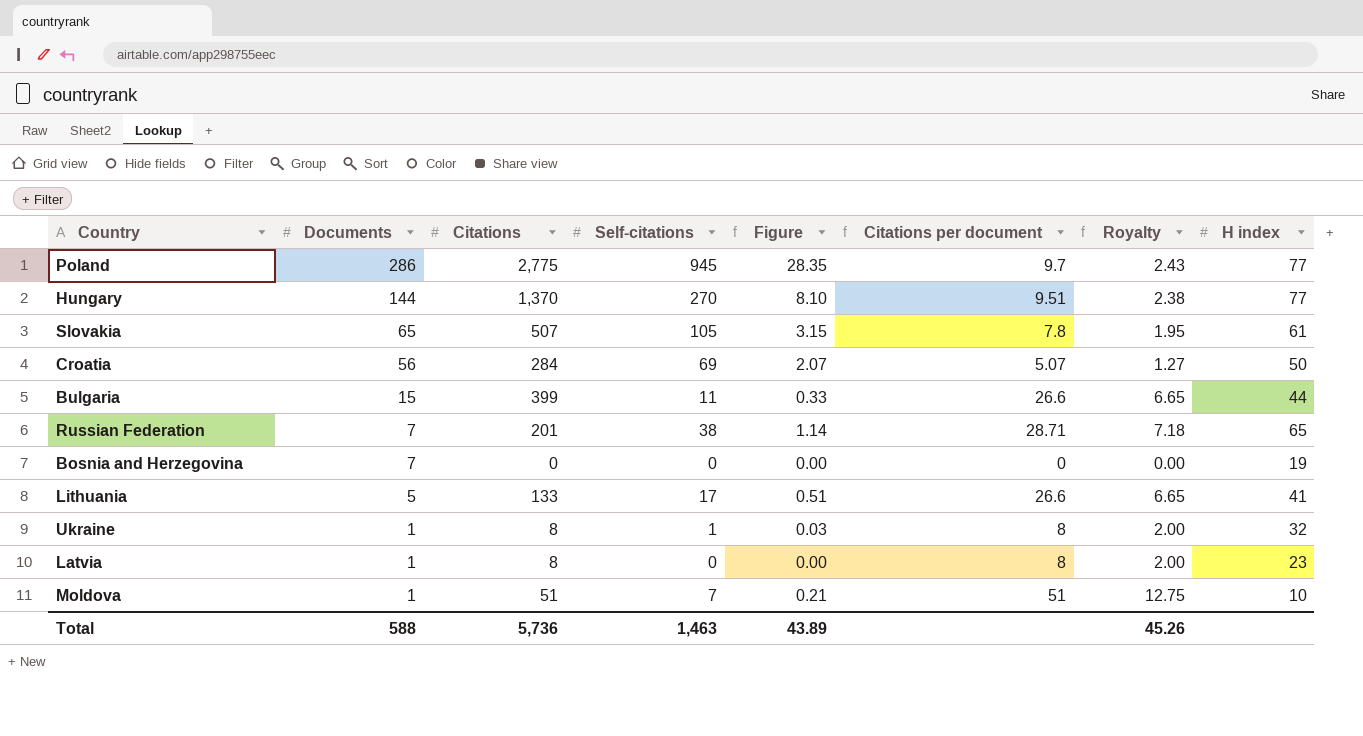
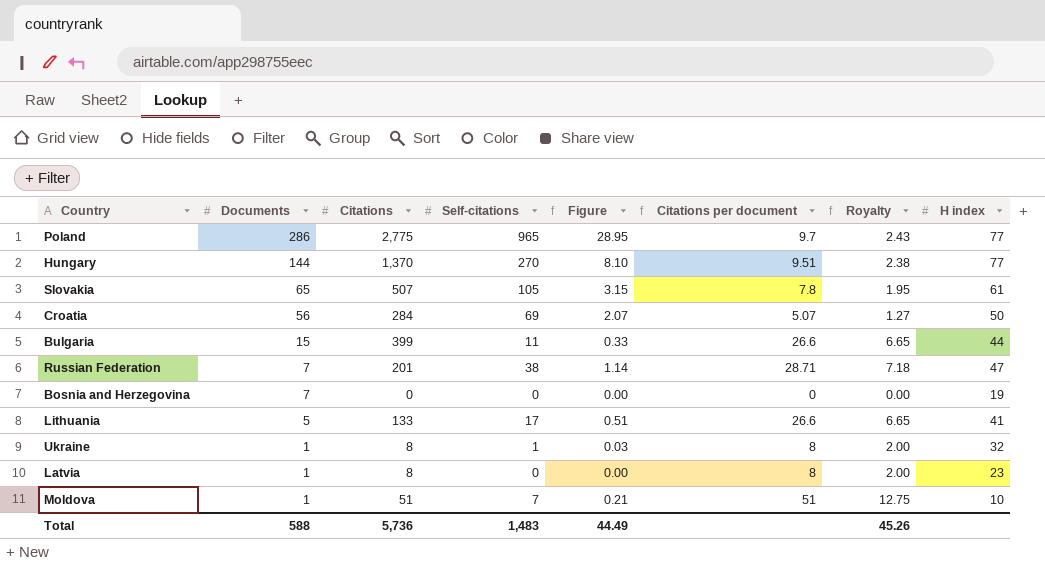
Poland | Self-citations: 945 -> 965
Poland | Figure: 28.35 -> 28.95
Russian Federation | H index: 65 -> 47
Total | Self-citations: 1,463 -> 1,483
Total | Figure: 43.89 -> 44.49

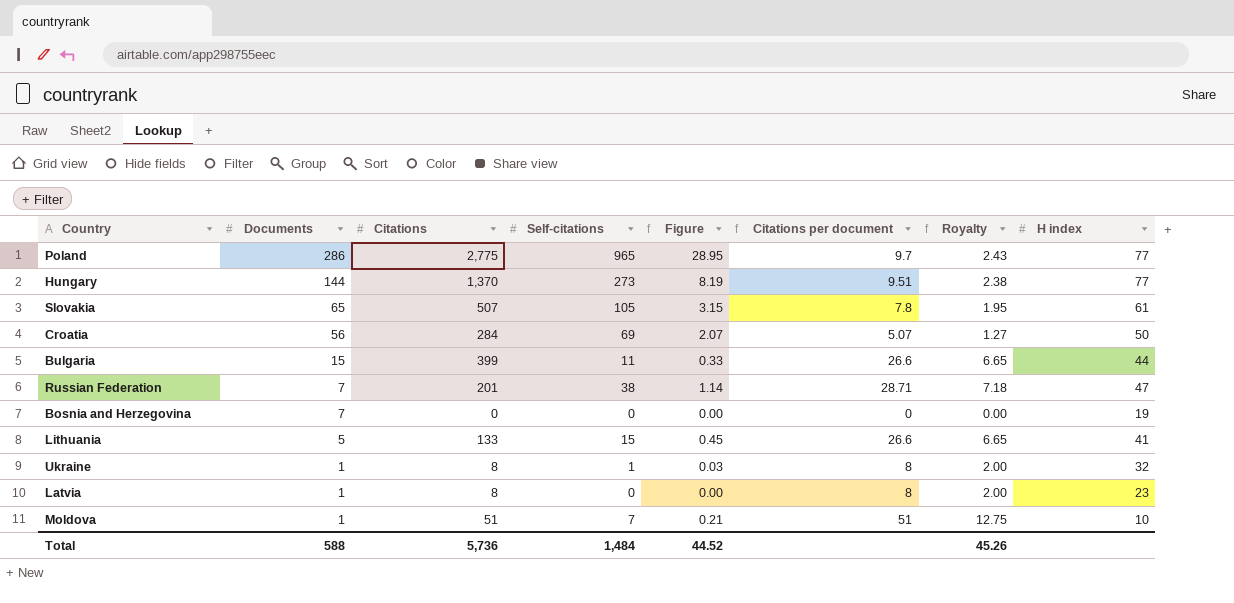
Hungary | Self-citations: 270 -> 273
Hungary | Figure: 8.10 -> 8.19
Lithuania | Self-citations: 17 -> 15
Lithuania | Figure: 0.51 -> 0.45
Total | Self-citations: 1,483 -> 1,484
Total | Figure: 44.49 -> 44.52

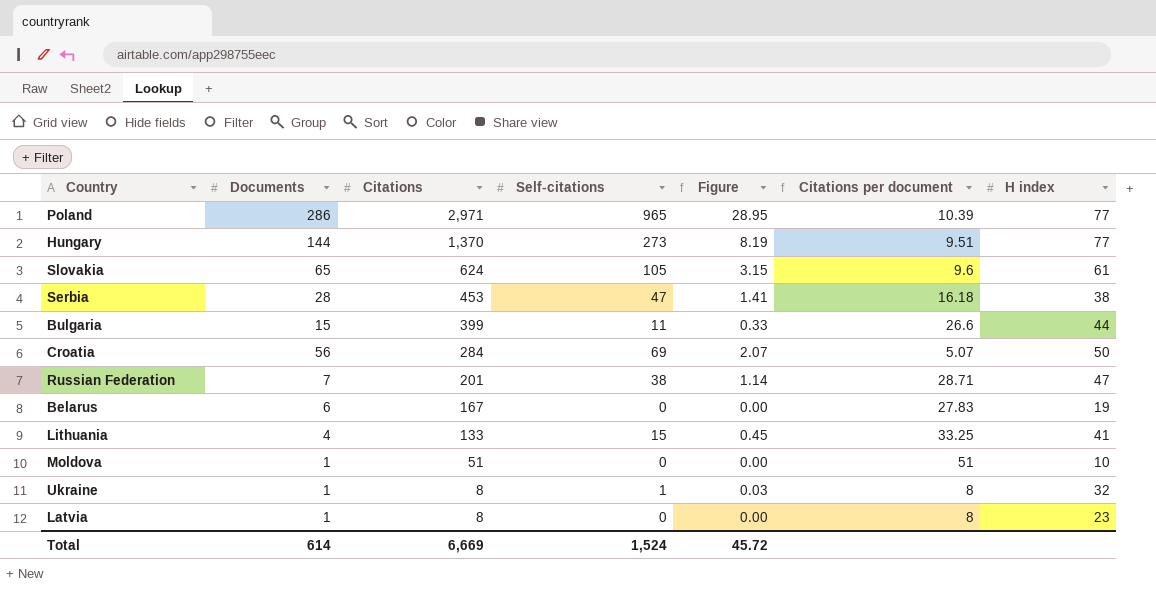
row order: Documents descending -> Citations descending
column Royalty | formula: [Citations per document] * 0.25 -> none
row Bosnia and Herzegovina: 7 | 0 | 0 | 0.00 | 0 | 0.00 | 19 -> none
Poland | Citations: 2,775 -> 2,971
Poland | Citations per document: 9.7 -> 10.39
Slovakia | Citations: 507 -> 624
Slovakia | Citations per document: 7.8 -> 9.6
row Serbia: none -> 28 | 453 | 47 | 1.41 | 16.18 | 38
row Belarus: none -> 6 | 167 | 0 | 0.00 | 27.83 | 19
Lithuania | Documents: 5 -> 4
Lithuania | Citations per document: 26.6 -> 33.25
Moldova | Self-citations: 7 -> 0
Moldova | Figure: 0.21 -> 0.00
Total | Documents: 588 -> 614
Total | Citations: 5,736 -> 6,669
Total | Self-citations: 1,484 -> 1,524
Total | Figure: 44.52 -> 45.72

